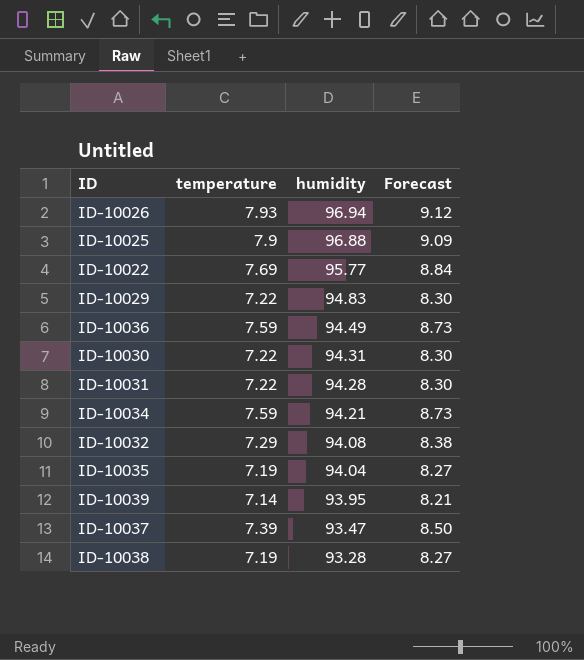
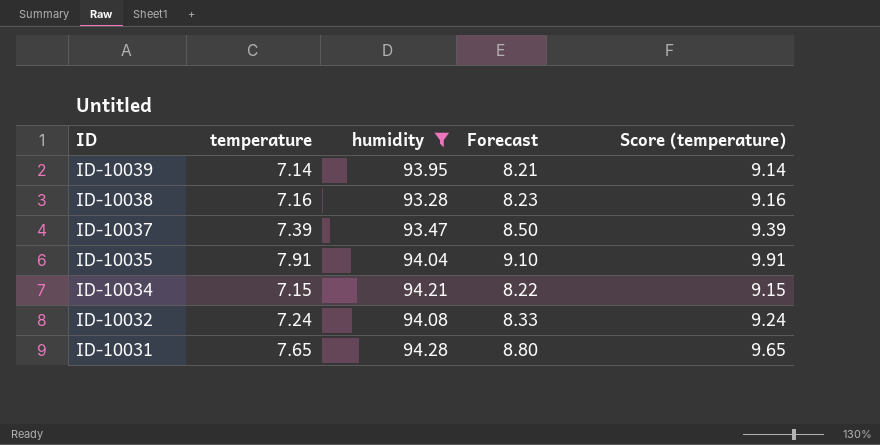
filter: none -> humidity <= 94.28
row order: humidity descending -> ID descending
column Score (temperature) | formula: none -> [temperature] + 2
ID-10038 | temperature: 7.19 -> 7.16
ID-10038 | Forecast: 8.27 -> 8.23
ID-10035 | temperature: 7.19 -> 7.91
ID-10035 | Forecast: 8.27 -> 9.10
ID-10034 | temperature: 7.59 -> 7.15
ID-10034 | Forecast: 8.73 -> 8.22
ID-10032 | temperature: 7.29 -> 7.24
ID-10032 | Forecast: 8.38 -> 8.33
ID-10031 | temperature: 7.22 -> 7.65
ID-10031 | Forecast: 8.30 -> 8.80

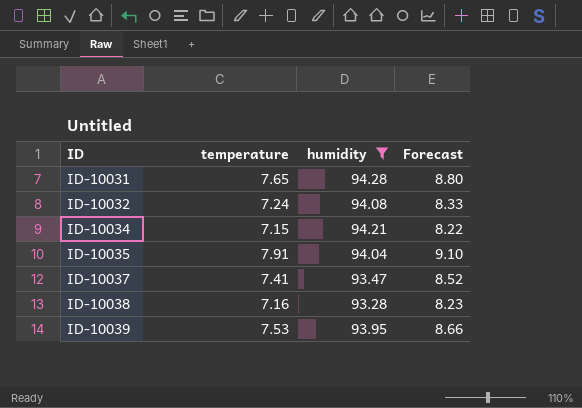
row order: ID descending -> ID ascending
column Score (temperature) | formula: [temperature] + 2 -> none
ID-10037 | temperature: 7.39 -> 7.41
ID-10037 | Forecast: 8.50 -> 8.52
ID-10039 | temperature: 7.14 -> 7.53
ID-10039 | Forecast: 8.21 -> 8.66

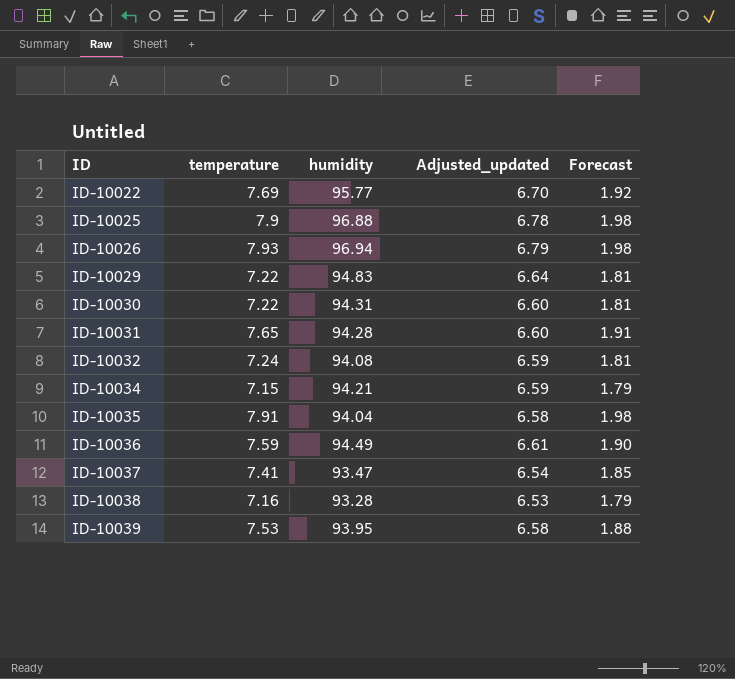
filter: humidity <= 94.28 -> none
column Adjusted_updated | formula: none -> [humidity] * 0.07
column Forecast | formula: [temperature] * 1.15 -> [temperature] * 0.25

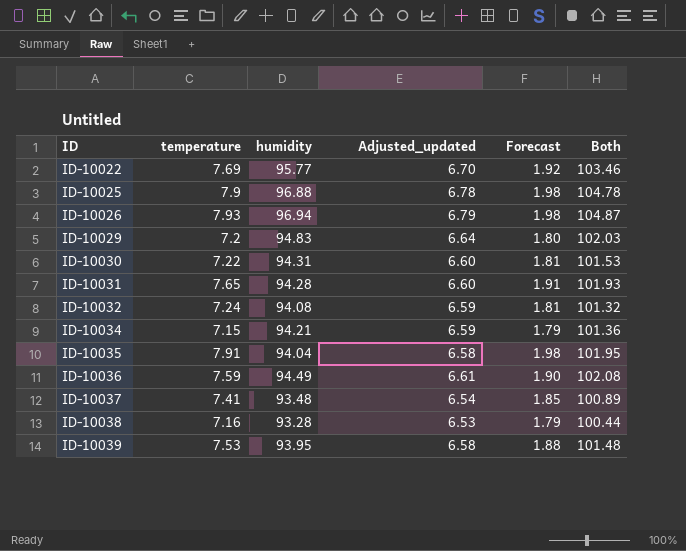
column Both | formula: none -> [temperature] + [humidity]
ID-10029 | temperature: 7.22 -> 7.2
ID-10029 | Forecast: 1.81 -> 1.80
ID-10037 | humidity: 93.47 -> 93.48

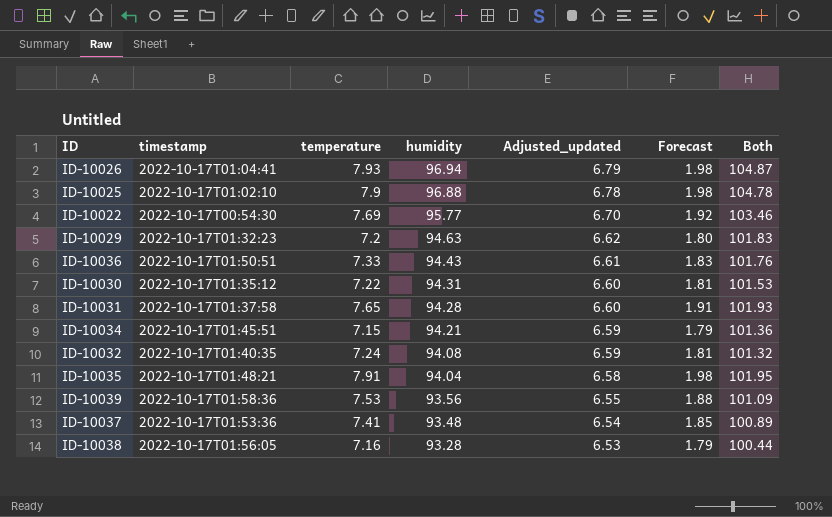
row order: ID ascending -> humidity descending
column timestamp | position: none -> 2
ID-10029 | humidity: 94.83 -> 94.63
ID-10029 | Adjusted_updated: 6.64 -> 6.62
ID-10029 | Both: 102.03 -> 101.83
ID-10036 | temperature: 7.59 -> 7.33
ID-10036 | humidity: 94.49 -> 94.43
ID-10036 | Forecast: 1.90 -> 1.83
ID-10036 | Both: 102.08 -> 101.76
ID-10039 | humidity: 93.95 -> 93.56
ID-10039 | Adjusted_updated: 6.58 -> 6.55
ID-10039 | Both: 101.48 -> 101.09

